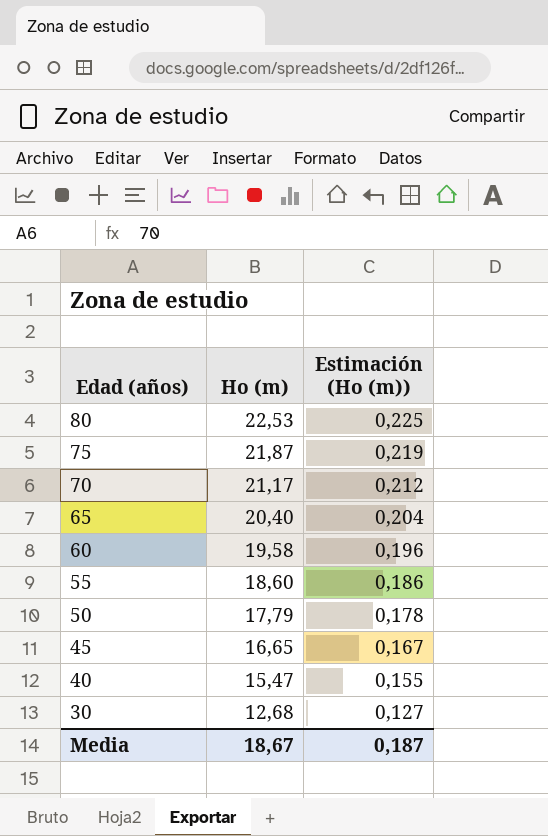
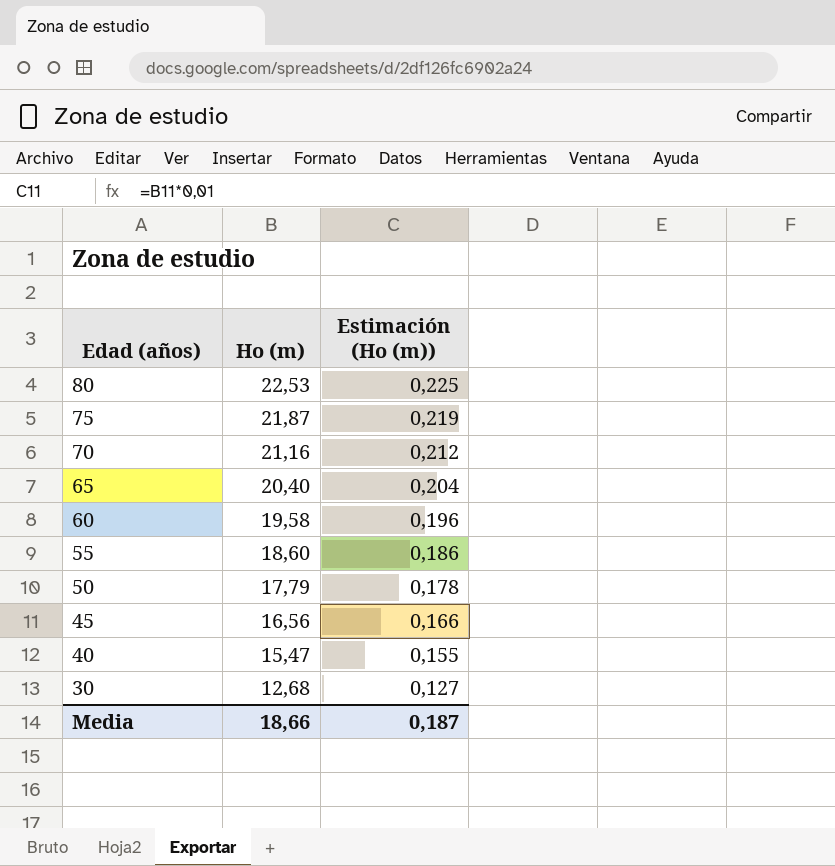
70 | Ho (m): 21,17 -> 21,16
45 | Ho (m): 16,65 -> 16,56
45 | Estimación (Ho (m)): 0,167 -> 0,166
Media | Ho (m): 18,67 -> 18,66

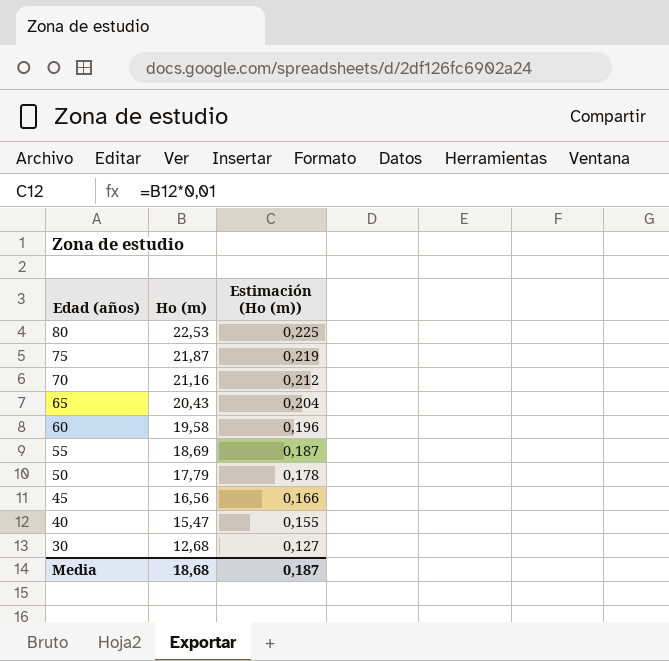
65 | Ho (m): 20,40 -> 20,43
55 | Ho (m): 18,60 -> 18,69
55 | Estimación (Ho (m)): 0,186 -> 0,187
Media | Ho (m): 18,66 -> 18,68

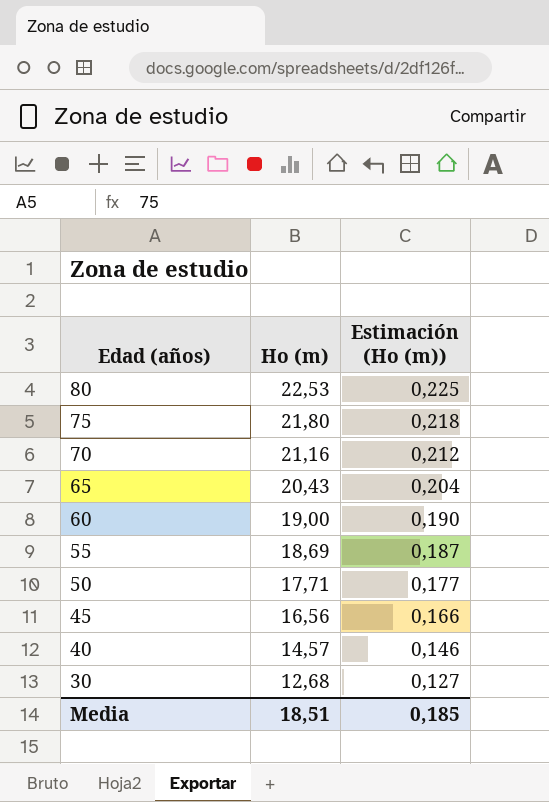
75 | Ho (m): 21,87 -> 21,80
75 | Estimación (Ho (m)): 0,219 -> 0,218
60 | Ho (m): 19,58 -> 19,00
60 | Estimación (Ho (m)): 0,196 -> 0,190
50 | Ho (m): 17,79 -> 17,71
50 | Estimación (Ho (m)): 0,178 -> 0,177
40 | Ho (m): 15,47 -> 14,57
40 | Estimación (Ho (m)): 0,155 -> 0,146
Media | Ho (m): 18,68 -> 18,51
Media | Estimación (Ho (m)): 0,187 -> 0,185

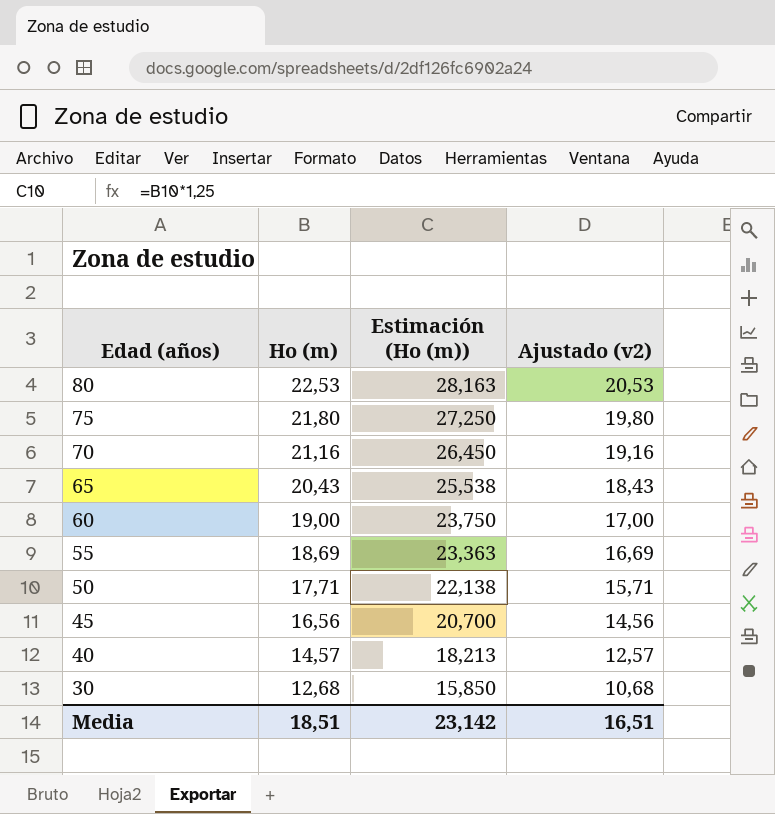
column Estimación (Ho (m)) | formula: [Ho (m)] * 0,01 -> [Ho (m)] * 1,25
column Ajustado (v2) | formula: none -> [Ho (m)] - 2
Media | Estimación (Ho (m)): 0,185 -> 23,142

